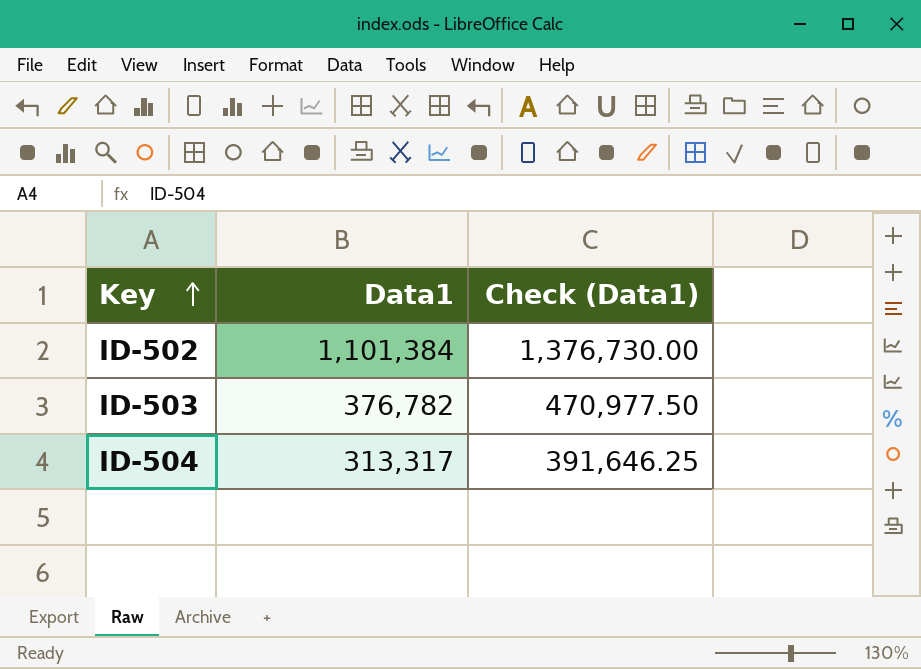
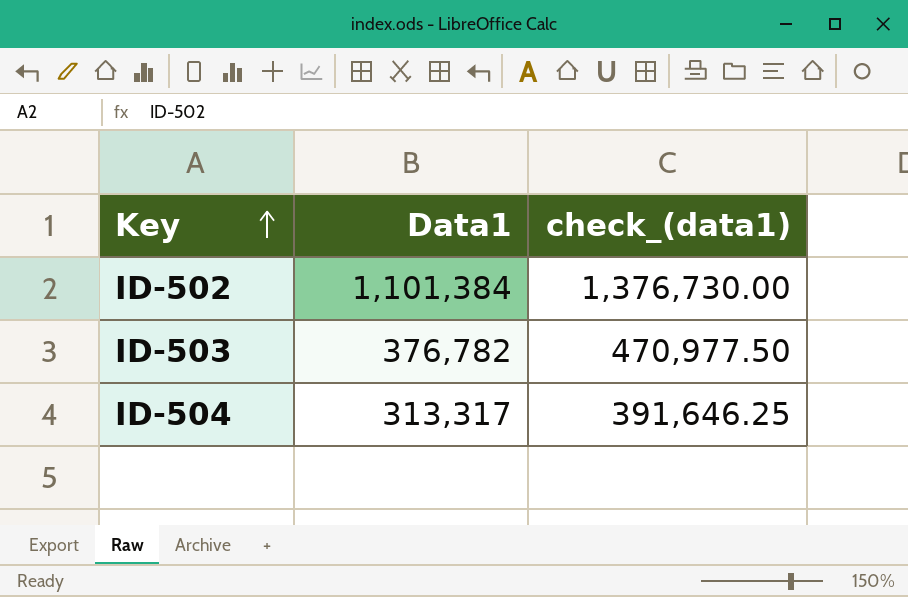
column name: Check (Data1) -> check_(data1)

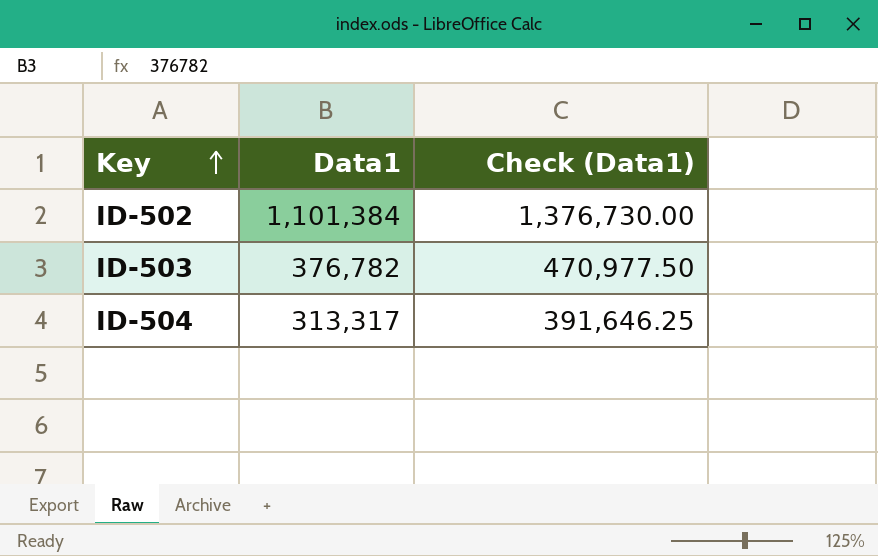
column name: check_(data1) -> Check (Data1)

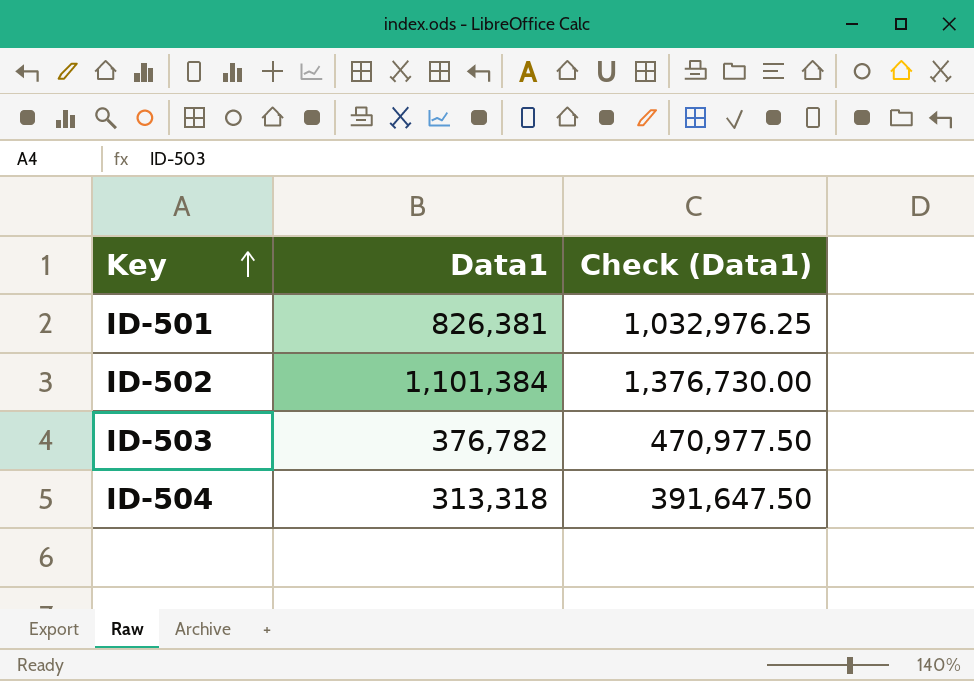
row ID-501: none -> 826,381 | 1,032,976.25
ID-504 | Data1: 313,317 -> 313,318
ID-504 | Check (Data1): 391,646.25 -> 391,647.50

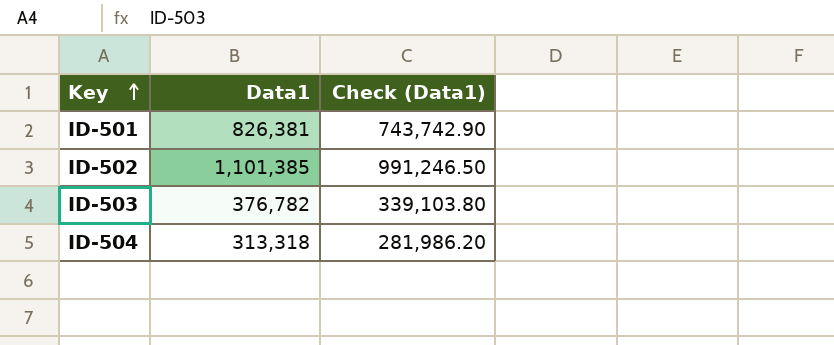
column Check (Data1) | formula: [Data1] * 1.25 -> [Data1] * 0.9
ID-502 | Data1: 1,101,384 -> 1,101,385

